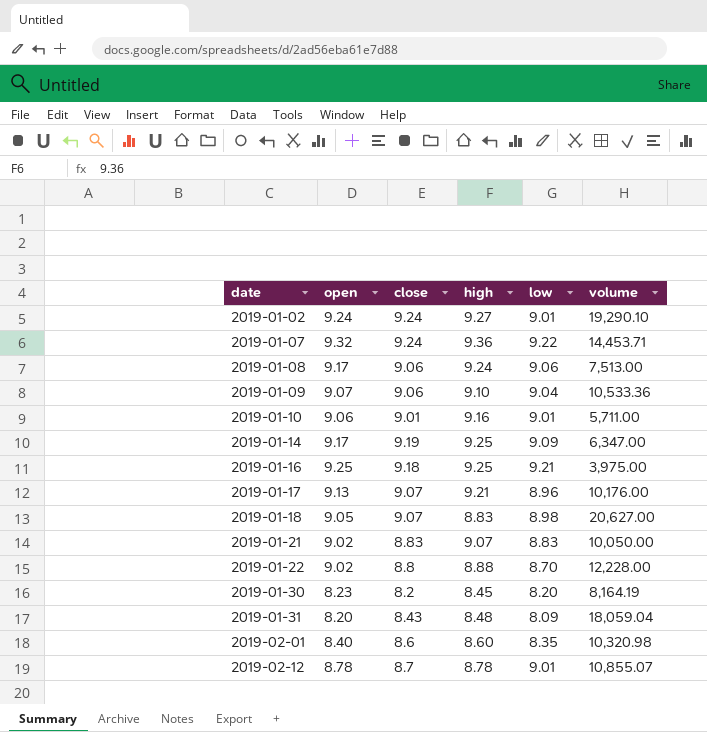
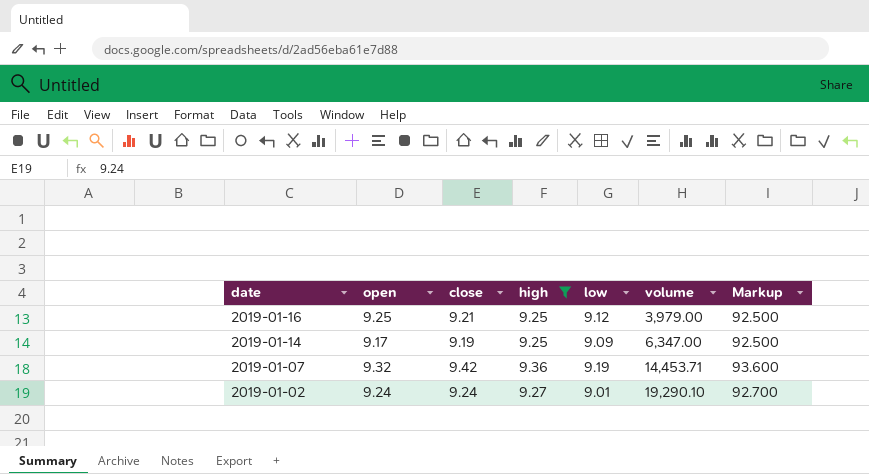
filter: none -> high >= 9.25
row order: date ascending -> date descending
column Markup | formula: none -> [high] * 10
2019-01-16 | close: 9.18 -> 9.21
2019-01-16 | low: 9.21 -> 9.12
2019-01-16 | volume: 3,975.00 -> 3,979.00
2019-01-07 | close: 9.24 -> 9.42
2019-01-07 | low: 9.22 -> 9.19

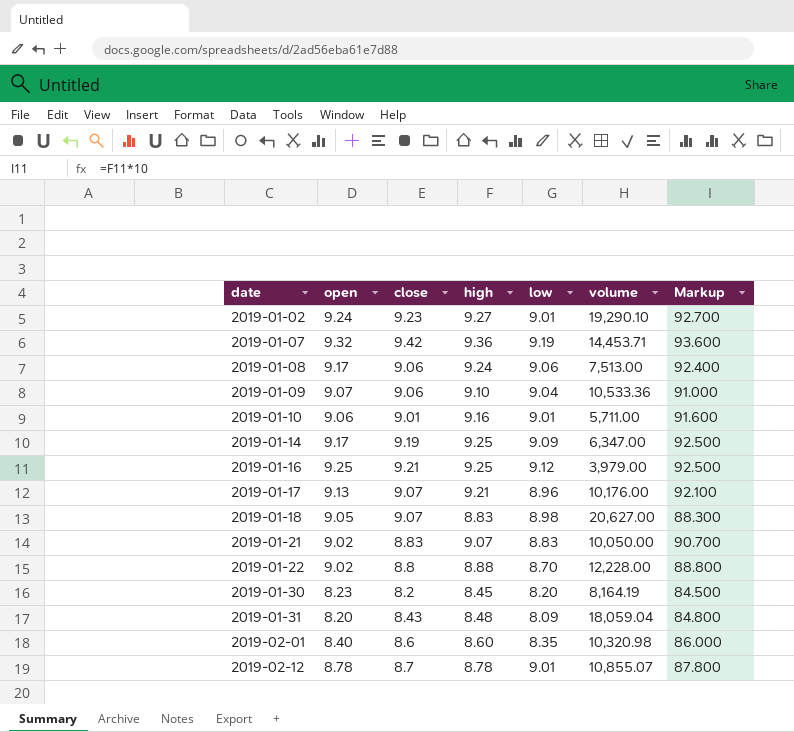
filter: high >= 9.25 -> none
row order: date descending -> date ascending
2019-01-02 | close: 9.24 -> 9.23

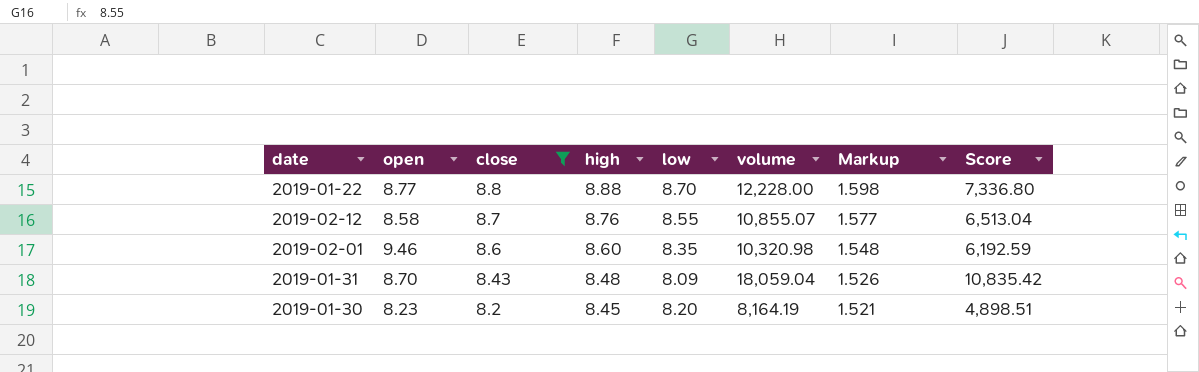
filter: none -> close <= 8.8
row order: date ascending -> close descending
column Markup | formula: [high] * 10 -> [high] * 0.18
column Score | formula: none -> [volume] * 0.6
2019-01-22 | open: 9.02 -> 8.77
2019-02-12 | open: 8.78 -> 8.58
2019-02-12 | high: 8.78 -> 8.76
2019-02-12 | low: 9.01 -> 8.55
2019-02-01 | open: 8.40 -> 9.46
2019-01-31 | open: 8.20 -> 8.70

